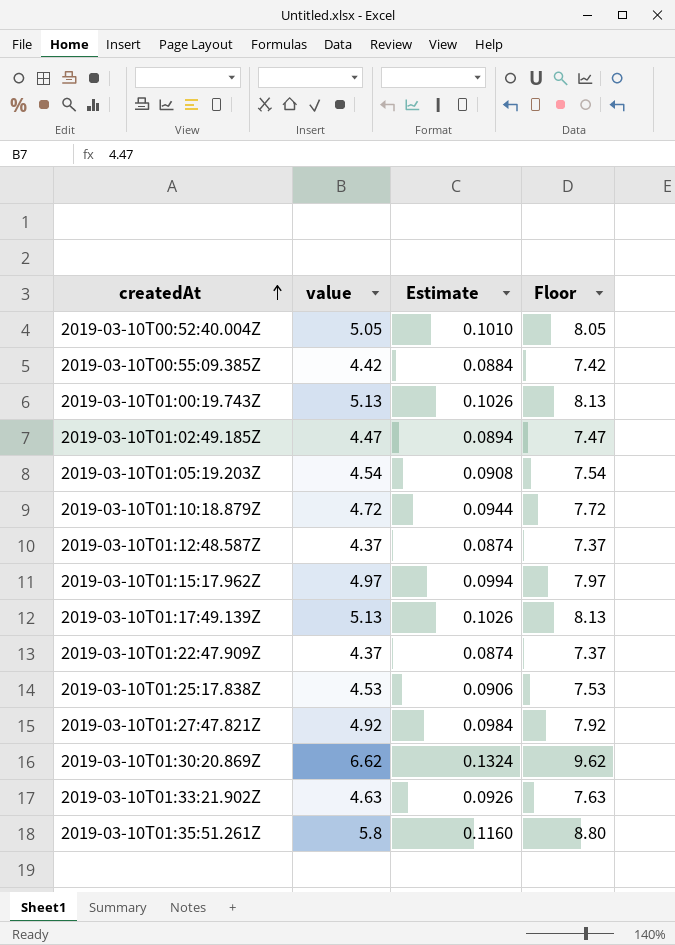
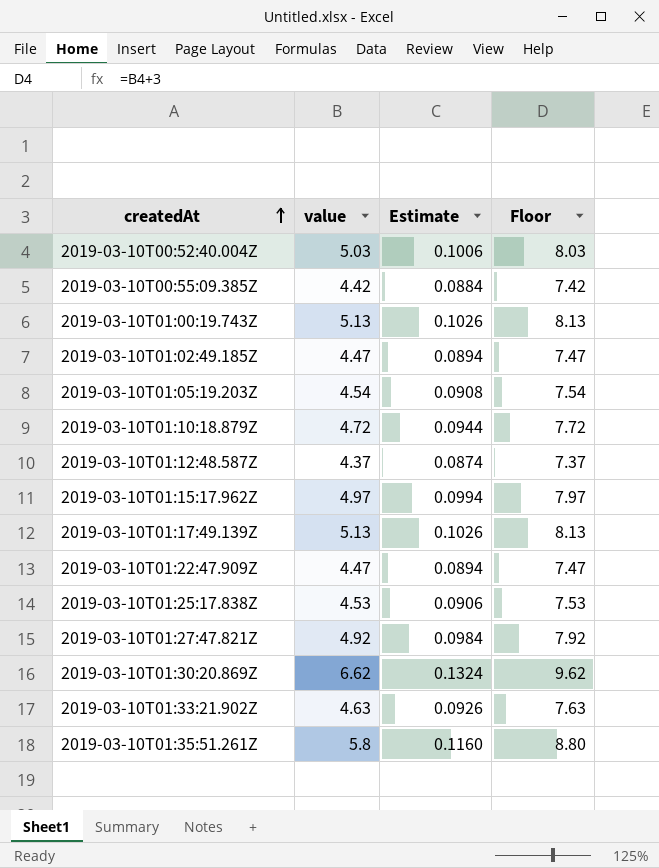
2019-03-10T00:52:40.004Z | value: 5.05 -> 5.03
2019-03-10T00:52:40.004Z | Estimate: 0.1010 -> 0.1006
2019-03-10T00:52:40.004Z | Floor: 8.05 -> 8.03
2019-03-10T01:22:47.909Z | value: 4.37 -> 4.47
2019-03-10T01:22:47.909Z | Estimate: 0.0874 -> 0.0894
2019-03-10T01:22:47.909Z | Floor: 7.37 -> 7.47

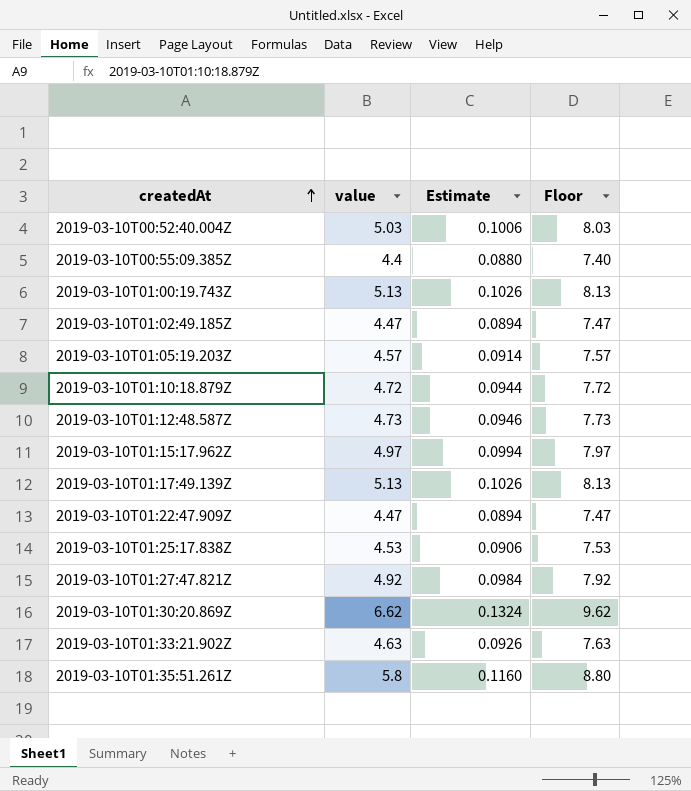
2019-03-10T00:55:09.385Z | value: 4.42 -> 4.4
2019-03-10T00:55:09.385Z | Estimate: 0.0884 -> 0.0880
2019-03-10T00:55:09.385Z | Floor: 7.42 -> 7.40
2019-03-10T01:05:19.203Z | value: 4.54 -> 4.57
2019-03-10T01:05:19.203Z | Estimate: 0.0908 -> 0.0914
2019-03-10T01:05:19.203Z | Floor: 7.54 -> 7.57
2019-03-10T01:12:48.587Z | value: 4.37 -> 4.73
2019-03-10T01:12:48.587Z | Estimate: 0.0874 -> 0.0946
2019-03-10T01:12:48.587Z | Floor: 7.37 -> 7.73

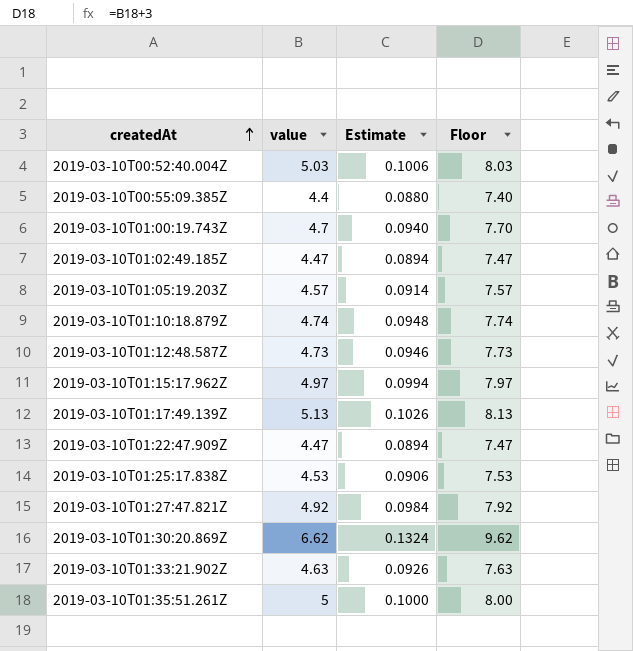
2019-03-10T01:00:19.743Z | value: 5.13 -> 4.7
2019-03-10T01:00:19.743Z | Estimate: 0.1026 -> 0.0940
2019-03-10T01:00:19.743Z | Floor: 8.13 -> 7.70
2019-03-10T01:10:18.879Z | value: 4.72 -> 4.74
2019-03-10T01:10:18.879Z | Estimate: 0.0944 -> 0.0948
2019-03-10T01:10:18.879Z | Floor: 7.72 -> 7.74
2019-03-10T01:35:51.261Z | value: 5.8 -> 5
2019-03-10T01:35:51.261Z | Estimate: 0.1160 -> 0.1000
2019-03-10T01:35:51.261Z | Floor: 8.80 -> 8.00

